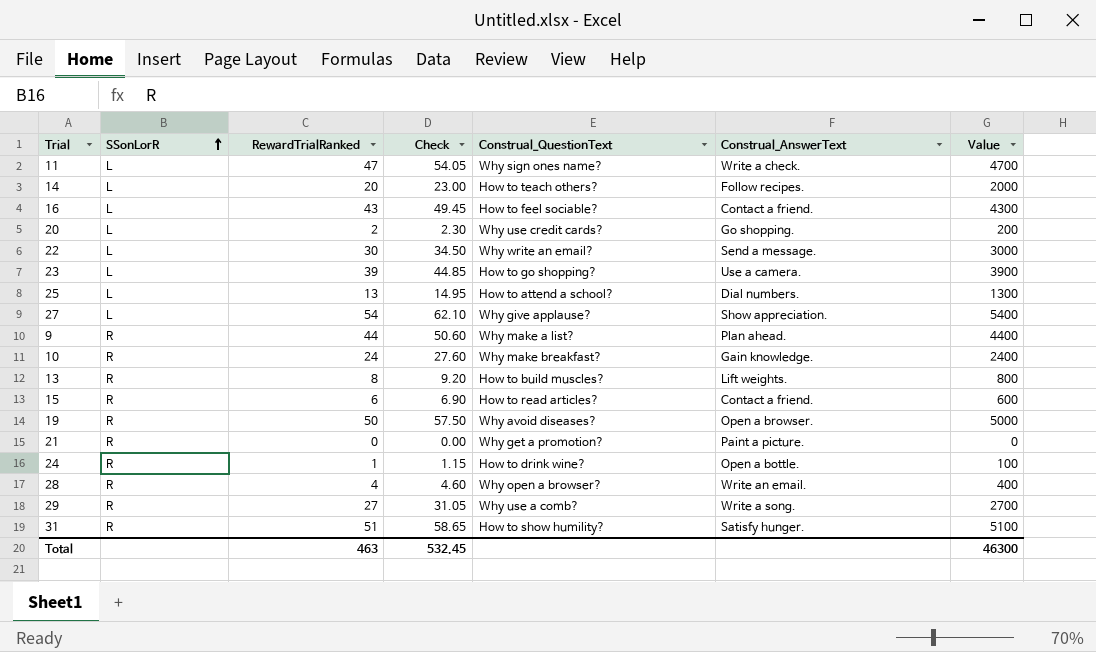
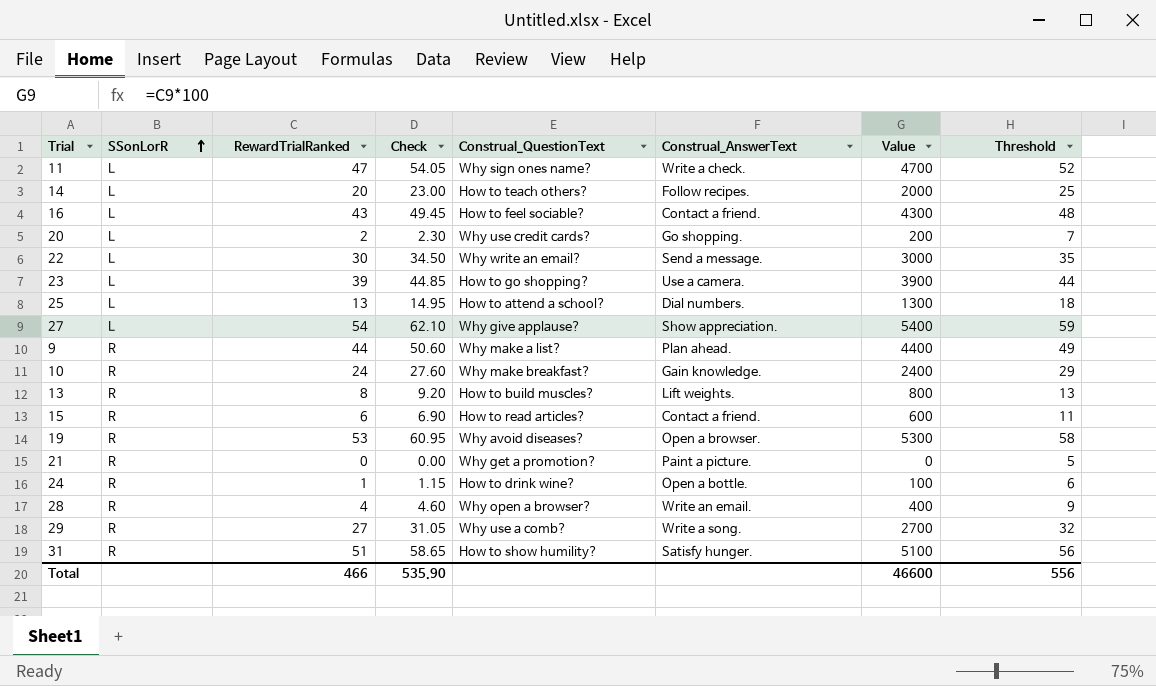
column Threshold | formula: none -> [RewardTrialRanked] + 5
19 | RewardTrialRanked: 50 -> 53
19 | Check: 57.50 -> 60.95
19 | Value: 5000 -> 5300
Total | RewardTrialRanked: 463 -> 466
Total | Check: 532.45 -> 535.90
Total | Value: 46300 -> 46600

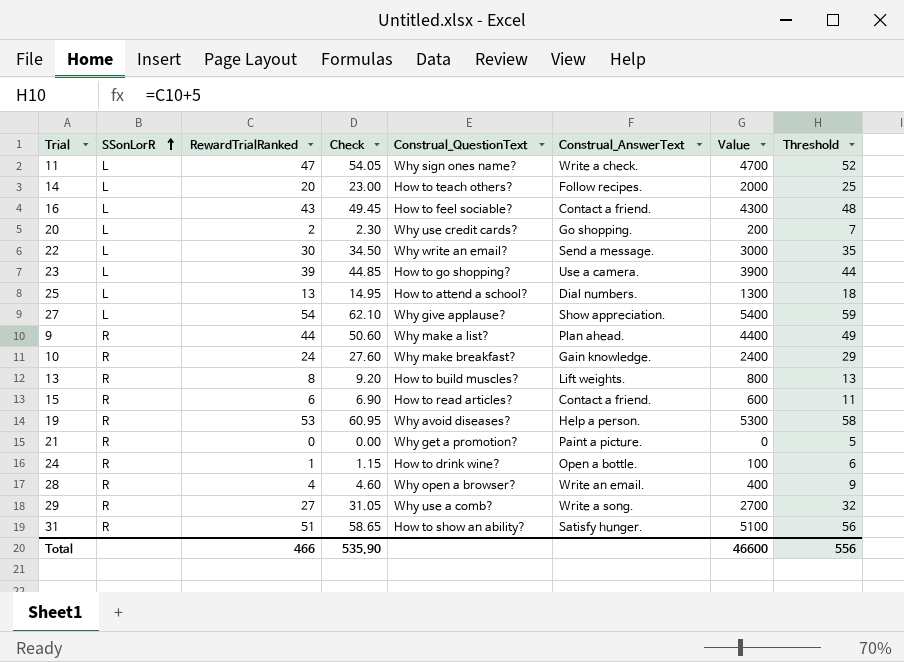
19 | Construal_AnswerText: Open a browser. -> Help a person.
31 | Construal_QuestionText: How to show humility? -> How to show an ability?

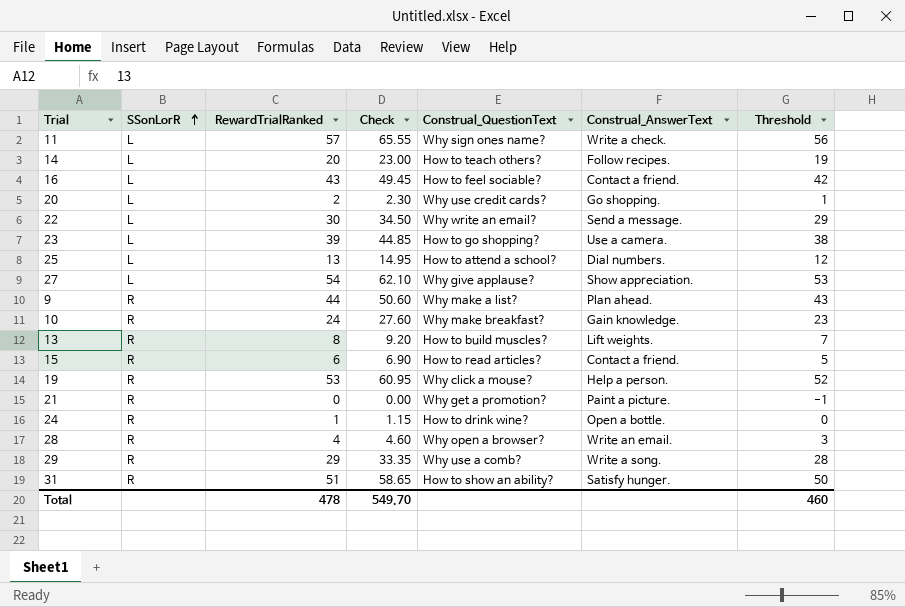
column Value | formula: [RewardTrialRanked] * 100 -> none
column Threshold | formula: [RewardTrialRanked] + 5 -> [RewardTrialRanked] - 1
11 | RewardTrialRanked: 47 -> 57
11 | Check: 54.05 -> 65.55
19 | Construal_QuestionText: Why avoid diseases? -> Why click a mouse?
29 | RewardTrialRanked: 27 -> 29
29 | Check: 31.05 -> 33.35
Total | RewardTrialRanked: 466 -> 478
Total | Check: 535.90 -> 549.70
Total | Threshold: 556 -> 460

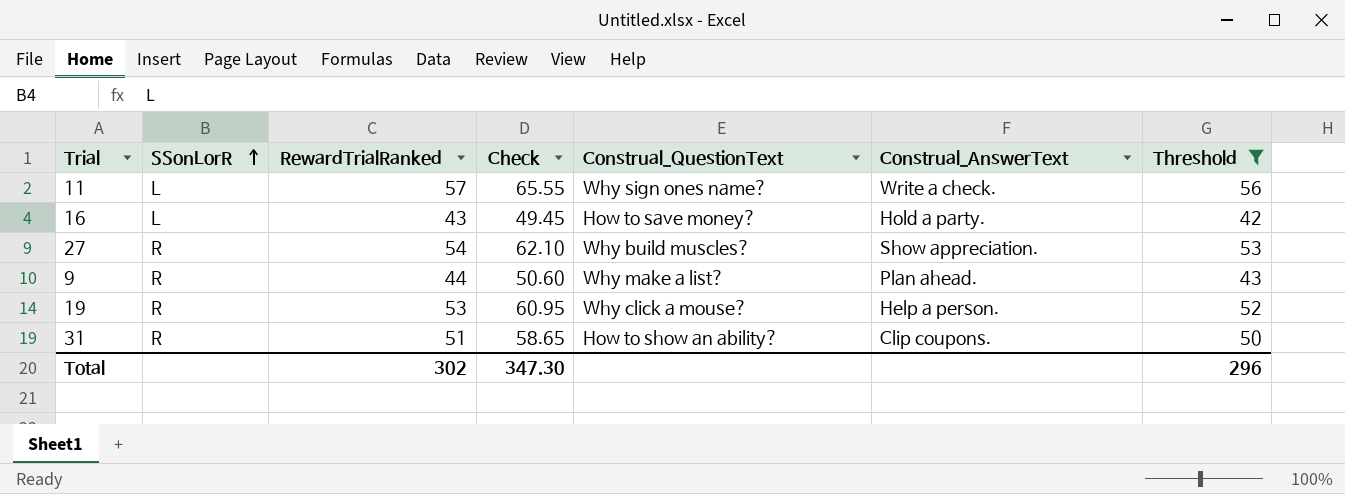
filter: none -> Threshold >= 42
16 | Construal_QuestionText: How to feel sociable? -> How to save money?
16 | Construal_AnswerText: Contact a friend. -> Hold a party.
27 | SSonLorR: L -> R
27 | Construal_QuestionText: Why give applause? -> Why build muscles?
31 | Construal_AnswerText: Satisfy hunger. -> Clip coupons.
Total | RewardTrialRanked: 478 -> 302
Total | Check: 549.70 -> 347.30
Total | Threshold: 460 -> 296

